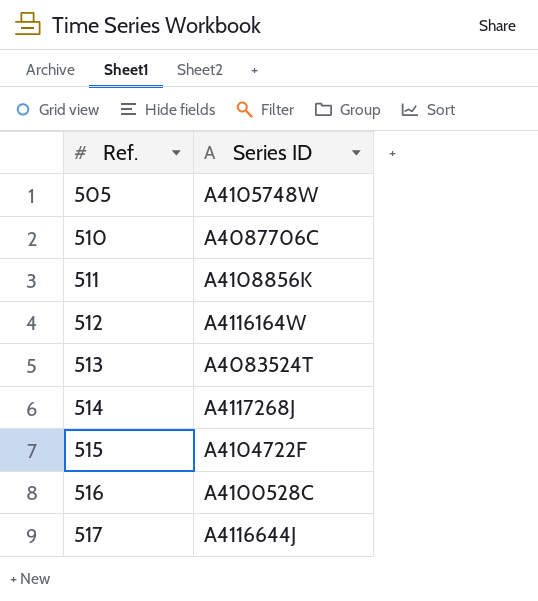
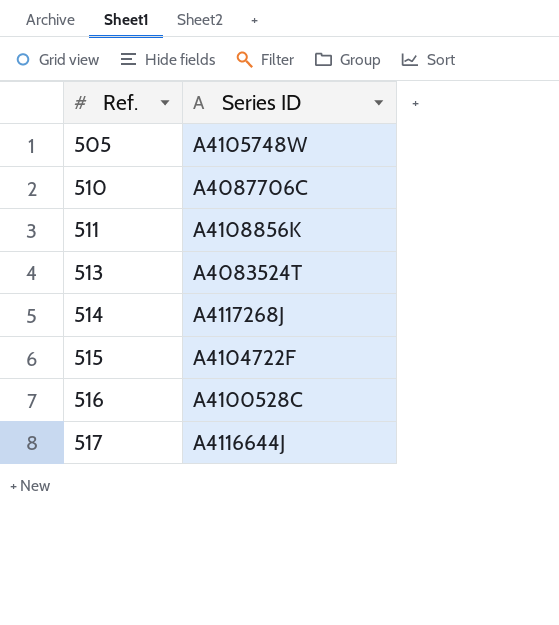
row 512: A4116164W -> none

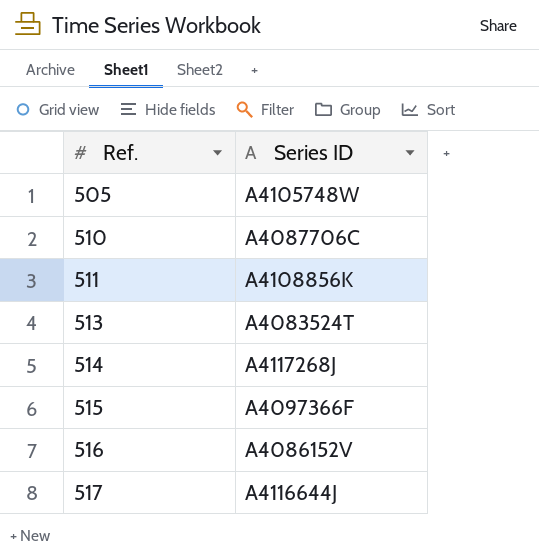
515 | Series ID: A4104722F -> A4097366F
516 | Series ID: A4100528C -> A4086152V

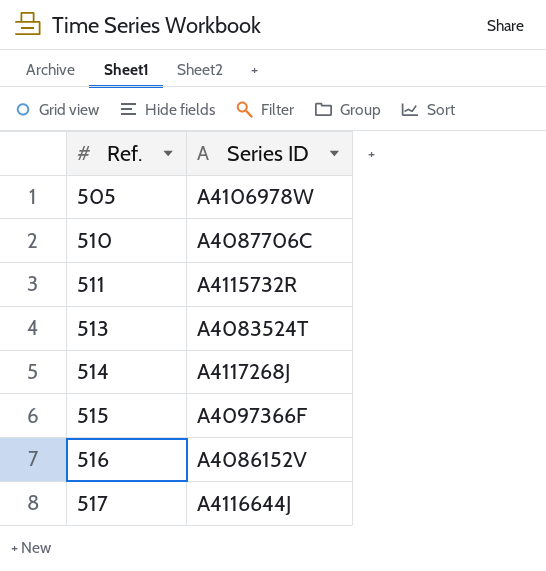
505 | Series ID: A4105748W -> A4106978W
511 | Series ID: A4108856K -> A4115732R

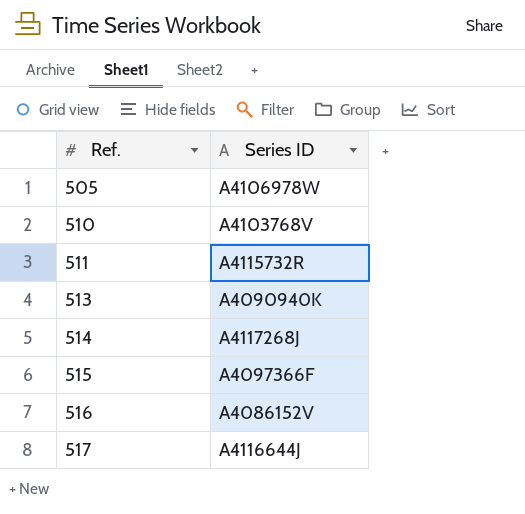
510 | Series ID: A4087706C -> A4103768V
513 | Series ID: A4083524T -> A4090940K

